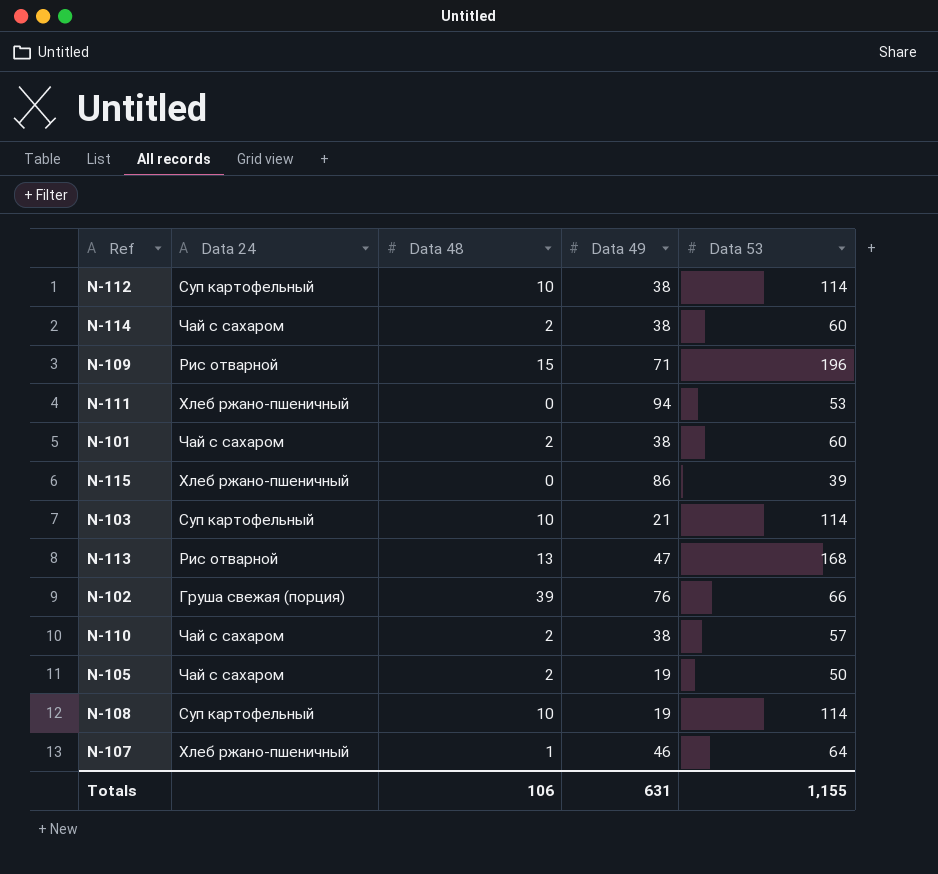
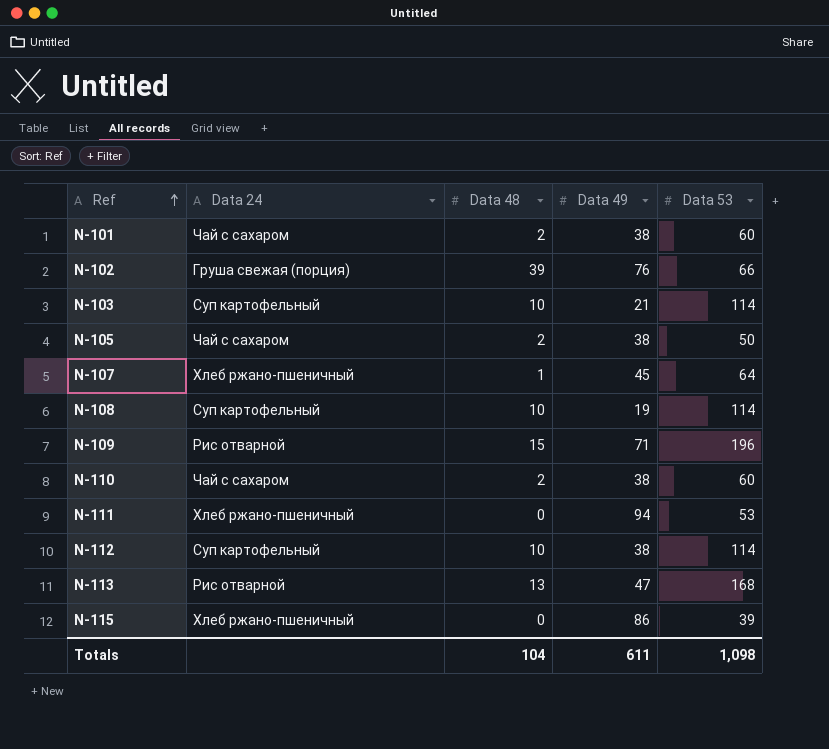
row order: none -> Ref ascending
row N-114: Чай с сахаром | 2 | 38 | 60 -> none
N-105 | Data 49: 19 -> 38
N-107 | Data 49: 46 -> 45
N-110 | Data 53: 57 -> 60
Totals | Data 48: 106 -> 104
Totals | Data 49: 631 -> 611
Totals | Data 53: 1,155 -> 1,098

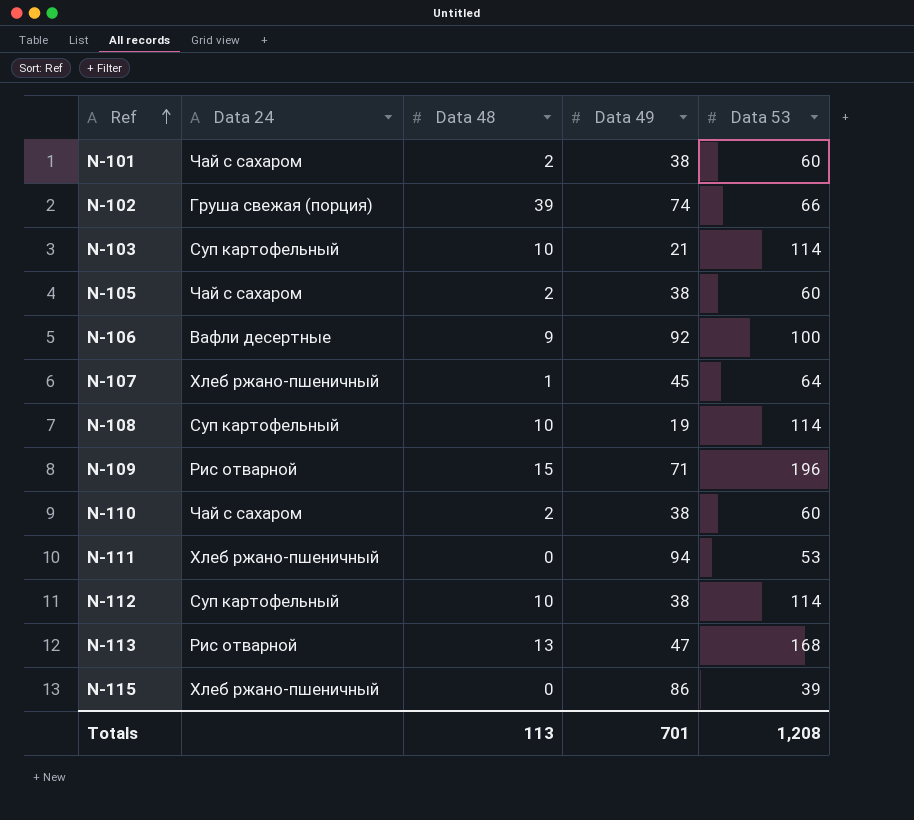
N-102 | Data 49: 76 -> 74
N-105 | Data 53: 50 -> 60
row N-106: none -> Вафли десертные | 9 | 92 | 100
Totals | Data 48: 104 -> 113
Totals | Data 49: 611 -> 701
Totals | Data 53: 1,098 -> 1,208

